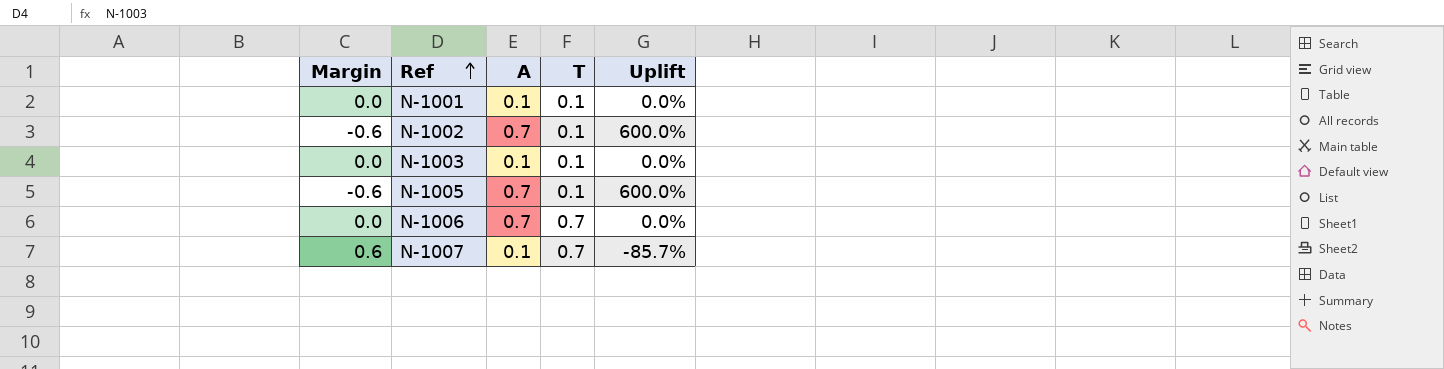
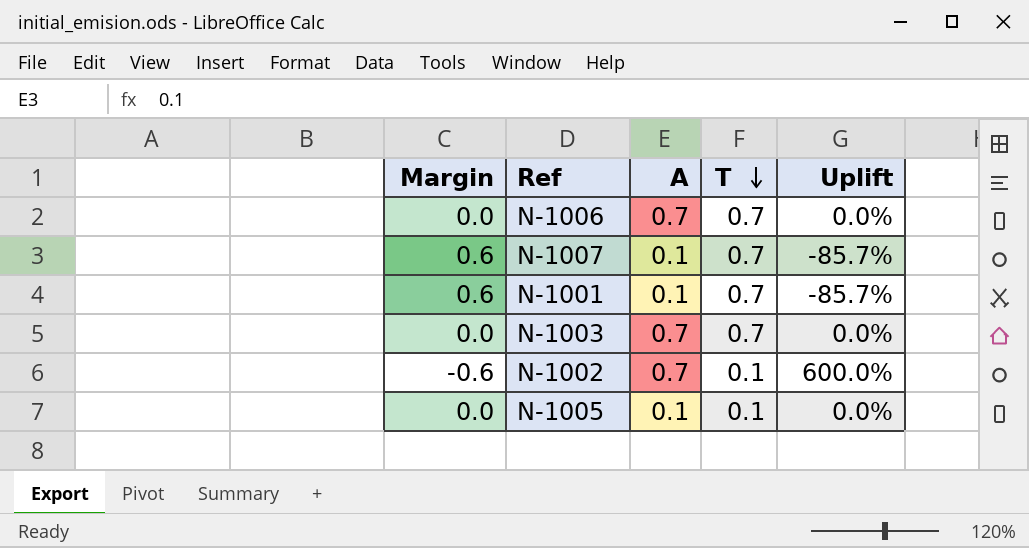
row order: Ref ascending -> T descending
N-1001 | Margin: 0.0 -> 0.6
N-1001 | T: 0.1 -> 0.7
N-1001 | Uplift: 0.0% -> -85.7%
N-1003 | A: 0.1 -> 0.7
N-1003 | T: 0.1 -> 0.7
N-1005 | Margin: -0.6 -> 0.0
N-1005 | A: 0.7 -> 0.1
N-1005 | Uplift: 600.0% -> 0.0%

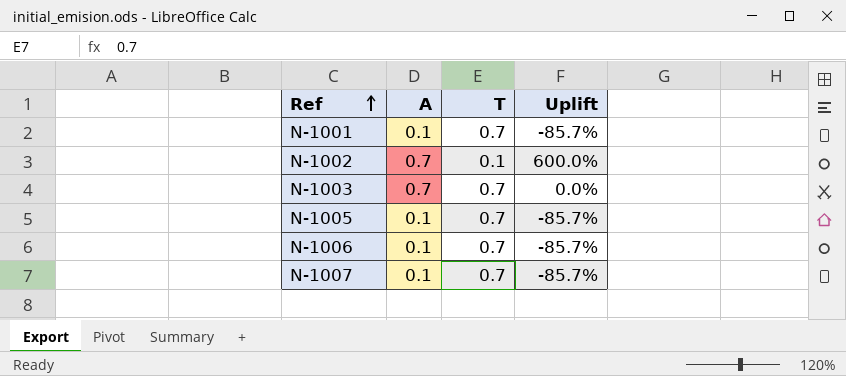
row order: T descending -> Ref ascending
column Margin | formula: [T] - [A] -> none
N-1005 | T: 0.1 -> 0.7
N-1005 | Uplift: 0.0% -> -85.7%
N-1006 | A: 0.7 -> 0.1
N-1006 | Uplift: 0.0% -> -85.7%

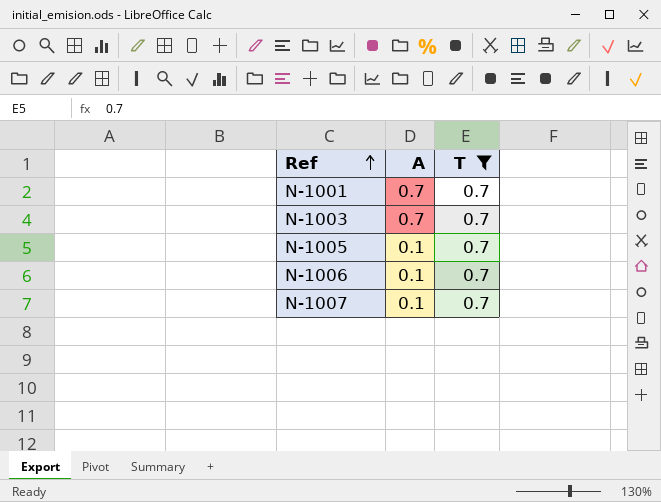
filter: none -> T = 0.7
column Uplift | formula: ([A] - [T]) / [T] -> none
N-1001 | A: 0.1 -> 0.7

